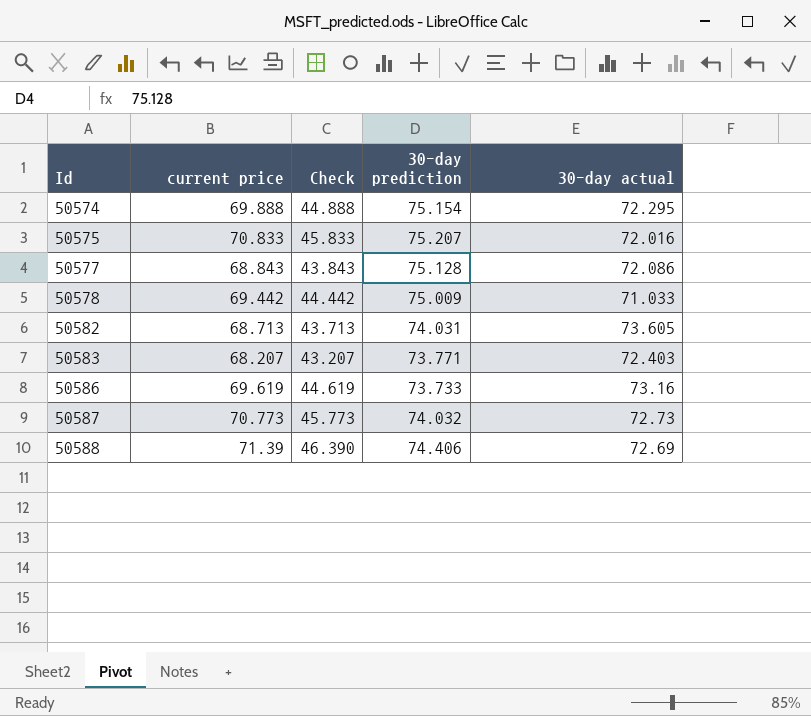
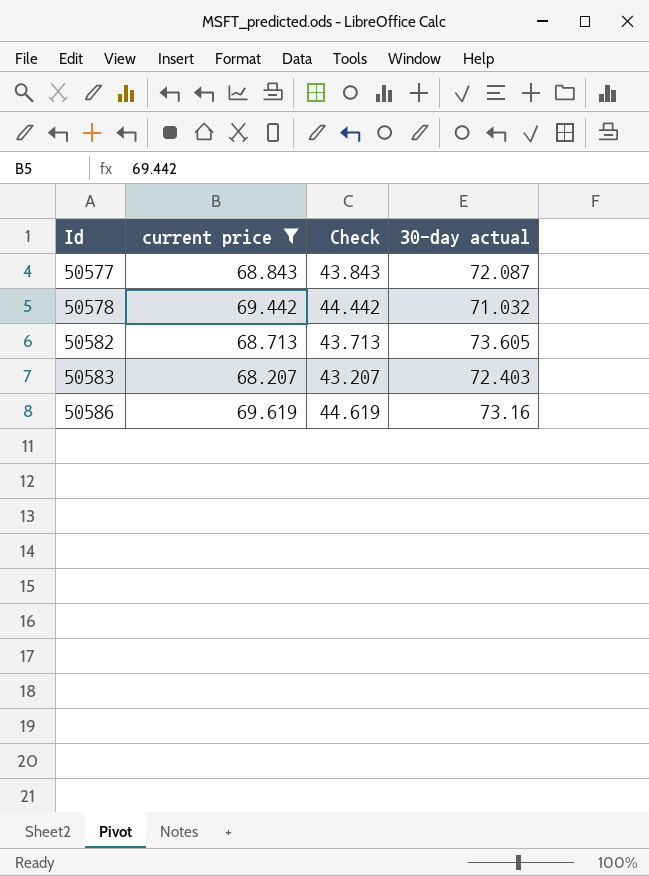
filter: none -> current price <= 69.619
column 30-day prediction | position: 4 -> none
50577 | 30-day actual: 72.086 -> 72.087
50578 | 30-day actual: 71.033 -> 71.032

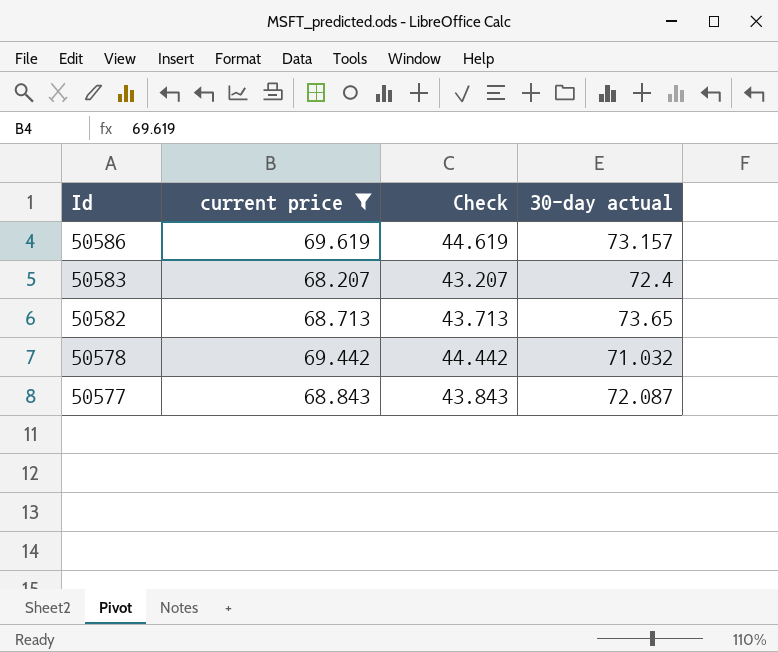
row order: Id ascending -> Id descending
50586 | 30-day actual: 73.16 -> 73.157
50583 | 30-day actual: 72.403 -> 72.4
50582 | 30-day actual: 73.605 -> 73.65

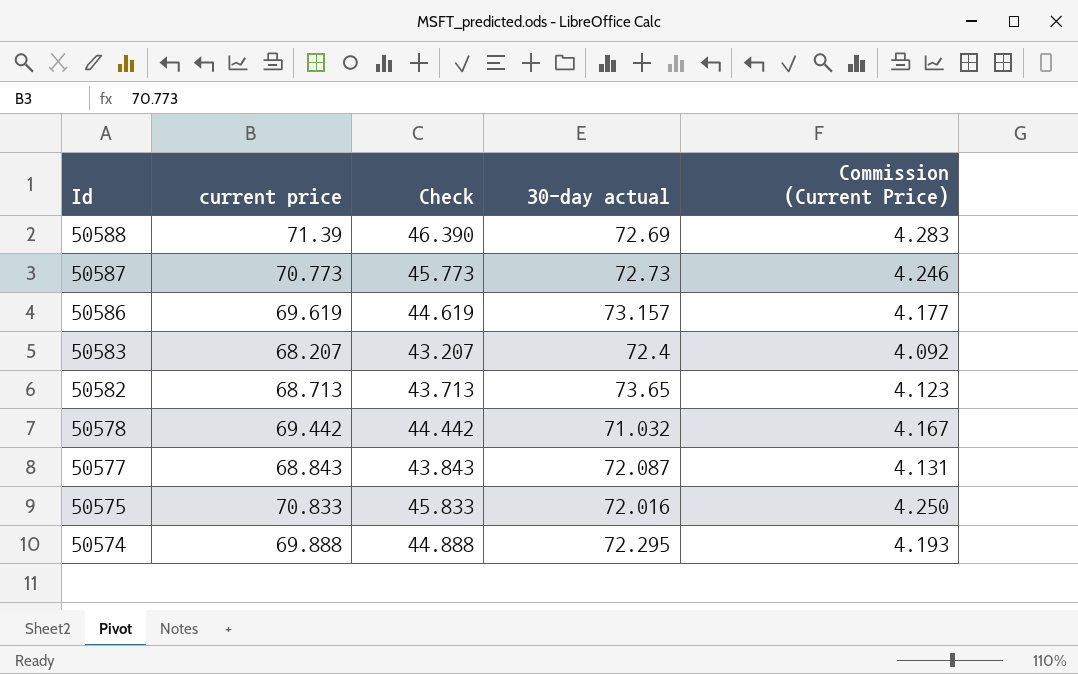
filter: current price <= 69.619 -> none
column Commission (Current Price) | formula: none -> [current price] * 0.06

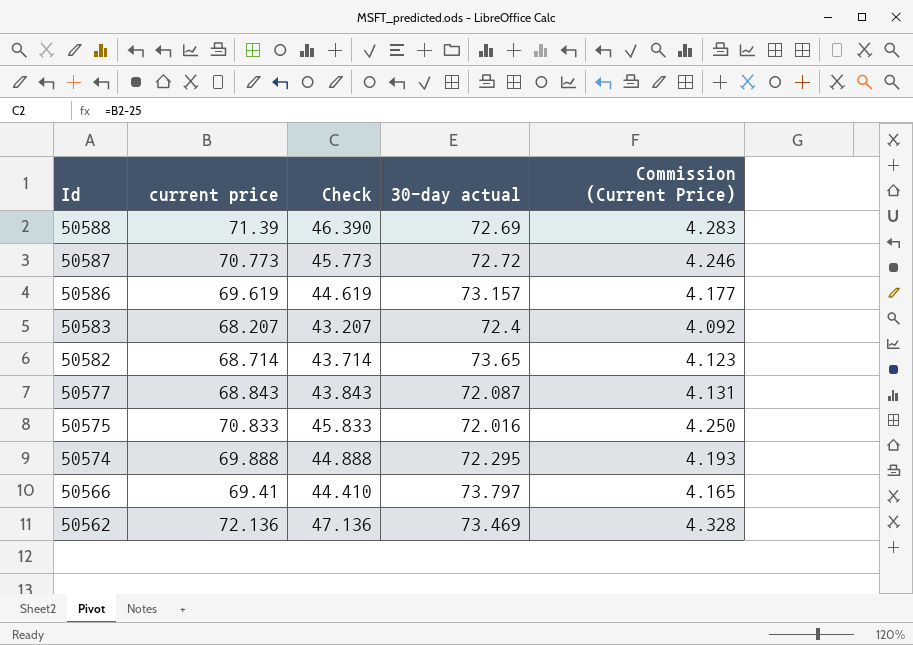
row 50578: 69.442 | 44.442 | 71.032 | 4.167 -> none
50587 | 30-day actual: 72.73 -> 72.72
50582 | current price: 68.713 -> 68.714
50582 | Check: 43.713 -> 43.714
row 50566: none -> 69.41 | 44.410 | 73.797 | 4.165
row 50562: none -> 72.136 | 47.136 | 73.469 | 4.328

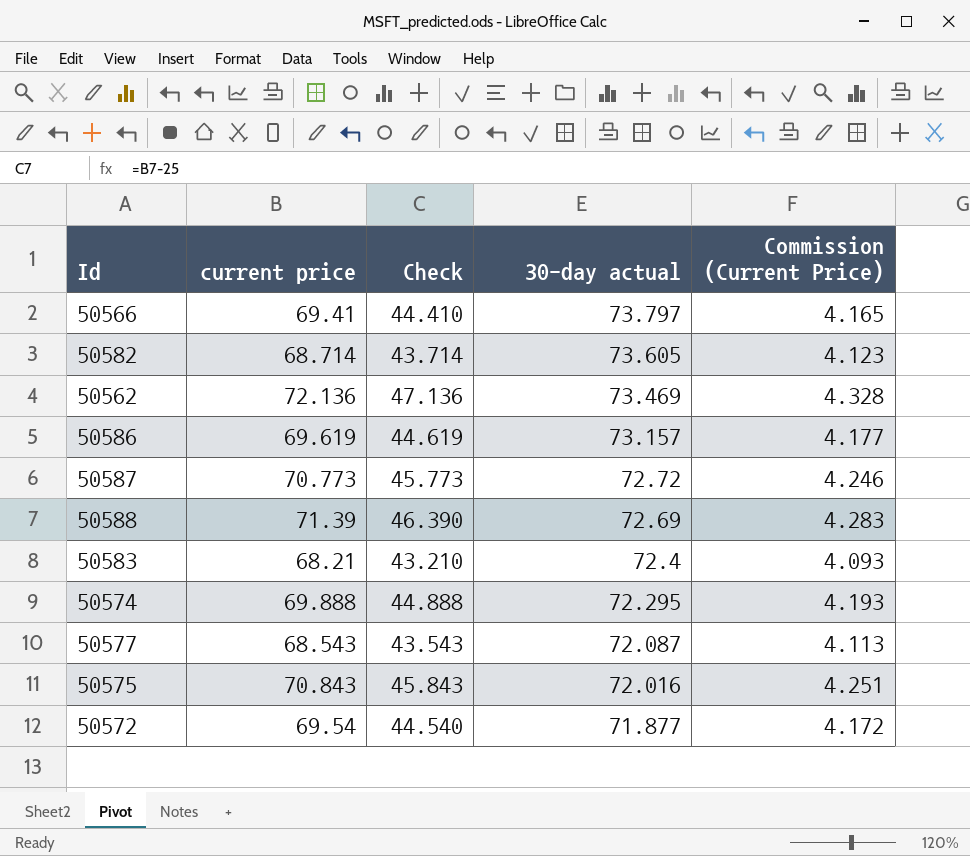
row order: Id descending -> 30-day actual descending
50582 | 30-day actual: 73.65 -> 73.605
50583 | current price: 68.207 -> 68.21
50583 | Check: 43.207 -> 43.210
50583 | Commission (Current Price): 4.092 -> 4.093
50577 | current price: 68.843 -> 68.543
50577 | Check: 43.843 -> 43.543
50577 | Commission (Current Price): 4.131 -> 4.113
50575 | current price: 70.833 -> 70.843
50575 | Check: 45.833 -> 45.843
50575 | Commission (Current Price): 4.250 -> 4.251
row 50572: none -> 69.54 | 44.540 | 71.877 | 4.172

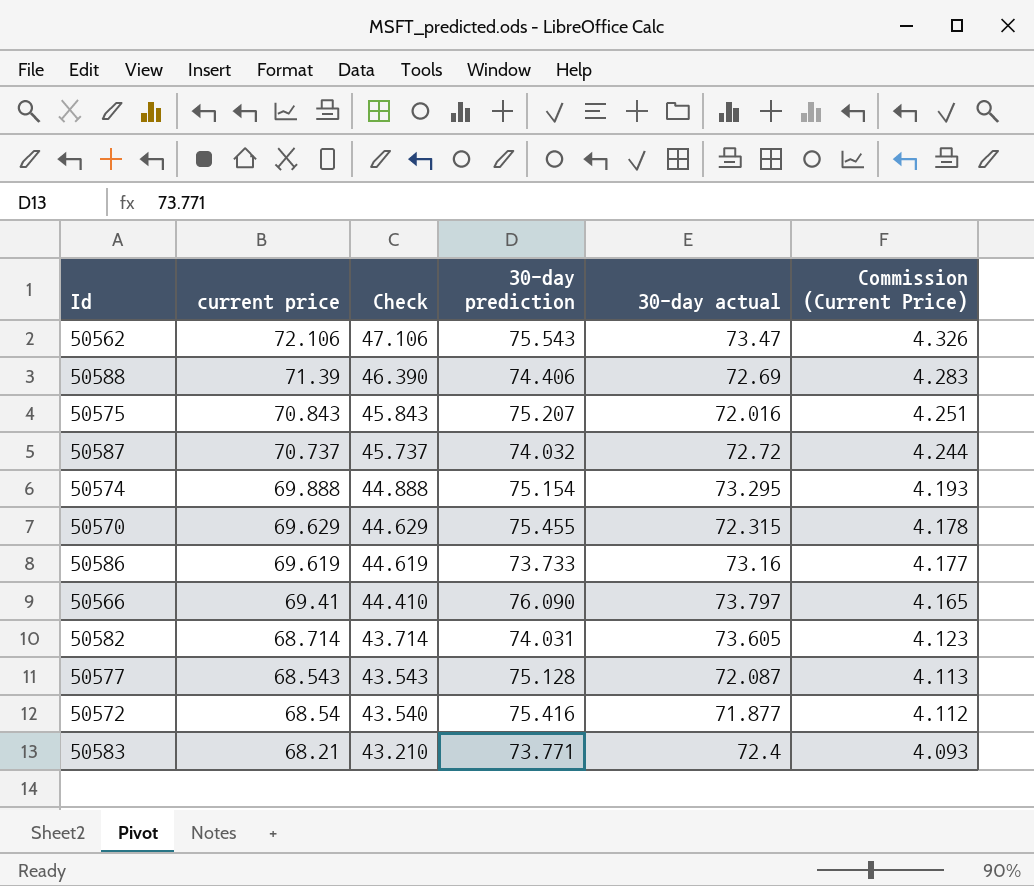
row order: 30-day actual descending -> current price descending
column 30-day prediction | position: none -> 4
50562 | current price: 72.136 -> 72.106
50562 | Check: 47.136 -> 47.106
50562 | 30-day actual: 73.469 -> 73.47
50562 | Commission (Current Price): 4.328 -> 4.326
50587 | current price: 70.773 -> 70.737
50587 | Check: 45.773 -> 45.737
50587 | Commission (Current Price): 4.246 -> 4.244
50574 | 30-day actual: 72.295 -> 73.295
row 50570: none -> 69.629 | 44.629 | 75.455 | 72.315 | 4.178
50586 | 30-day actual: 73.157 -> 73.16
50572 | current price: 69.54 -> 68.54
50572 | Check: 44.540 -> 43.540
50572 | Commission (Current Price): 4.172 -> 4.112

